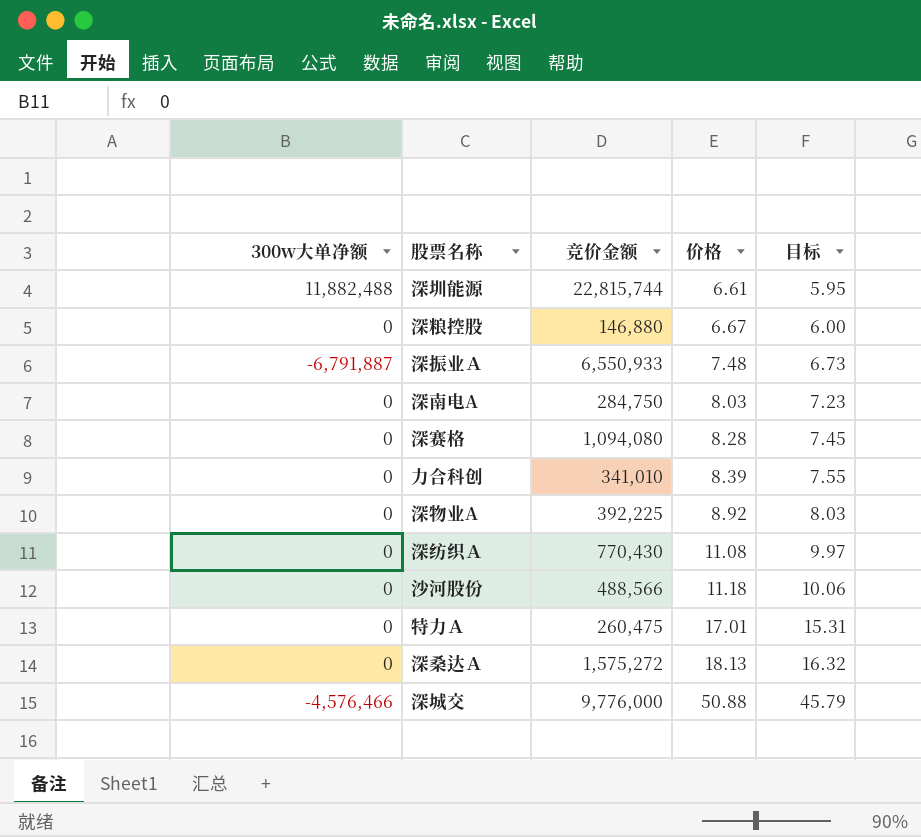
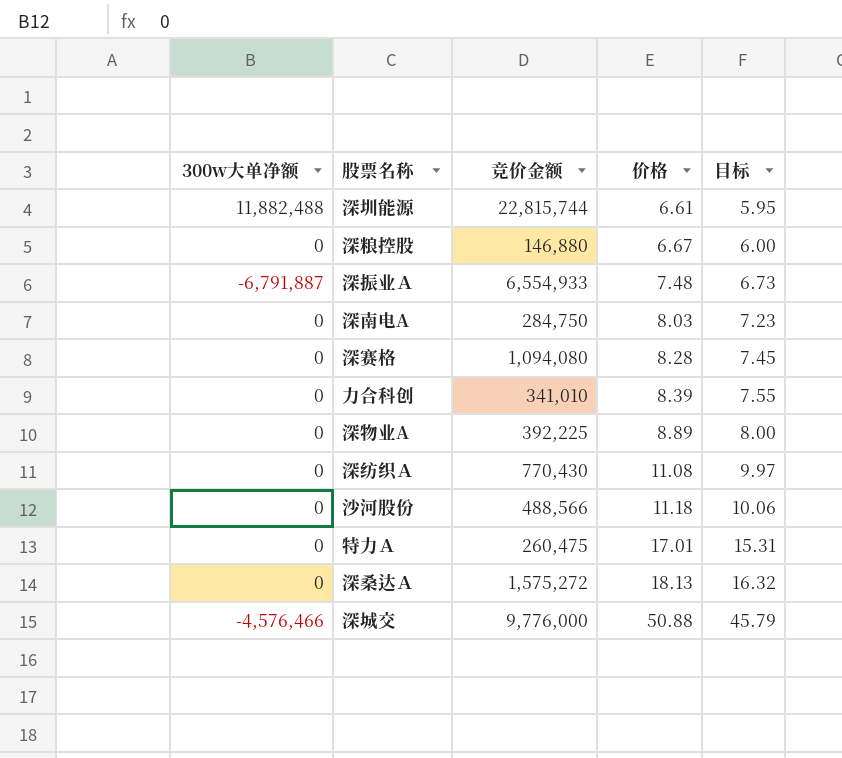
深振业Ａ | 竞价金额: 6,550,933 -> 6,554,933
深物业A | 价格: 8.92 -> 8.89
深物业A | 目标: 8.03 -> 8.00

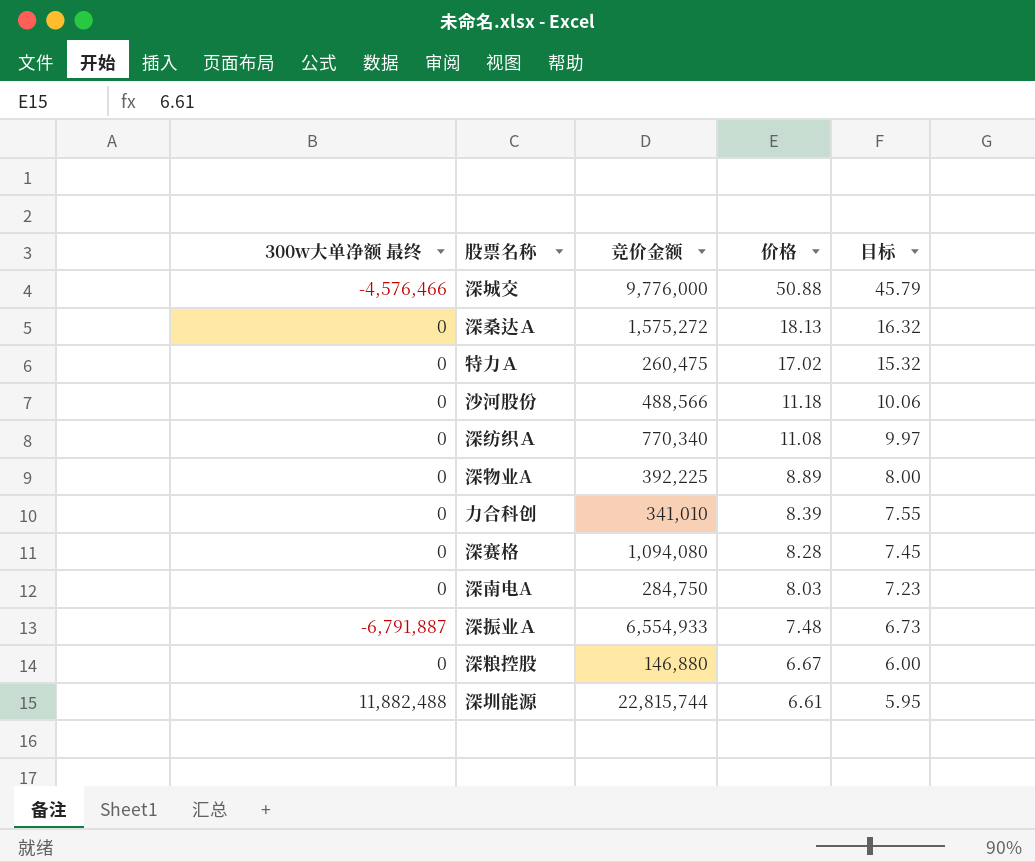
row order: 价格 ascending -> 价格 descending
column name: 300w大单净额 -> 300w大单净额 最终
特力Ａ | 价格: 17.01 -> 17.02
特力Ａ | 目标: 15.31 -> 15.32
深纺织Ａ | 竞价金额: 770,430 -> 770,340

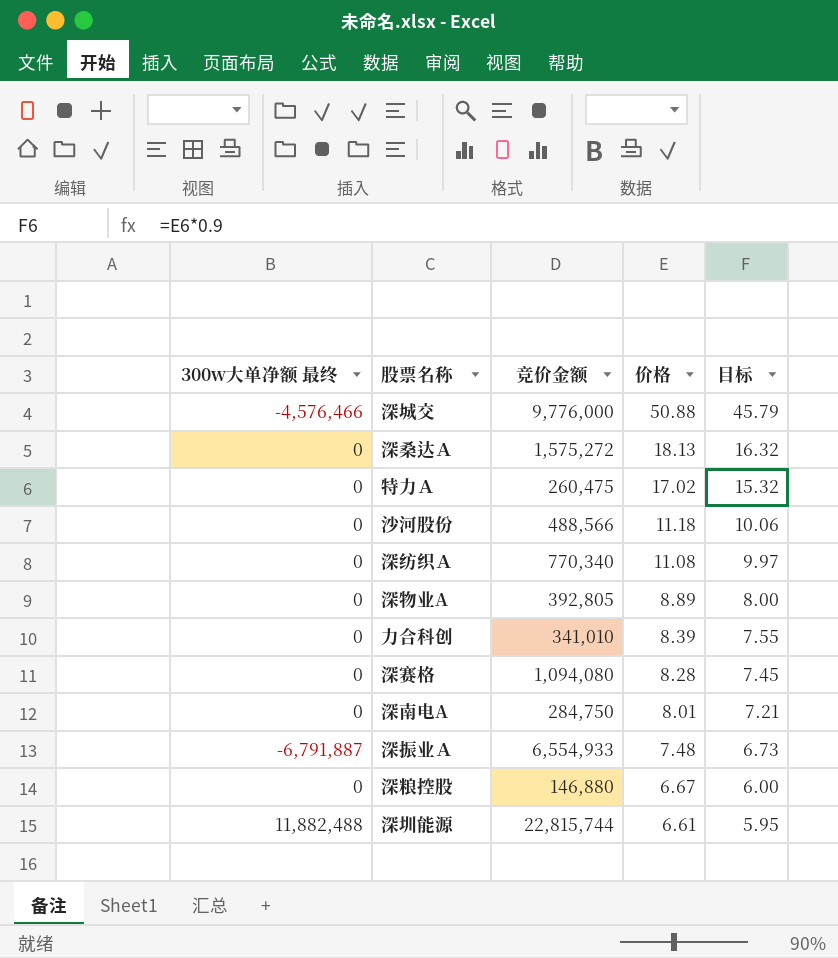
深物业A | 竞价金额: 392,225 -> 392,805
深南电A | 价格: 8.03 -> 8.01
深南电A | 目标: 7.23 -> 7.21

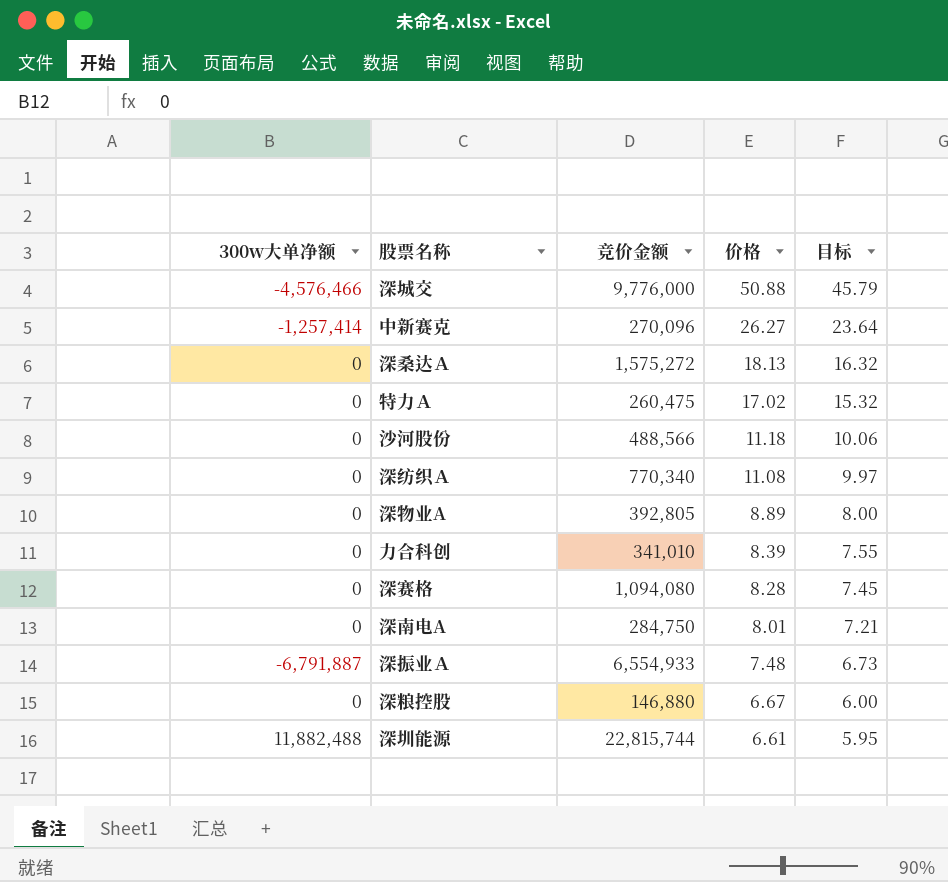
column name: 300w大单净额 最终 -> 300w大单净额
row 中新赛克: none -> -1,257,414 | 270,096 | 26.27 | 23.64

